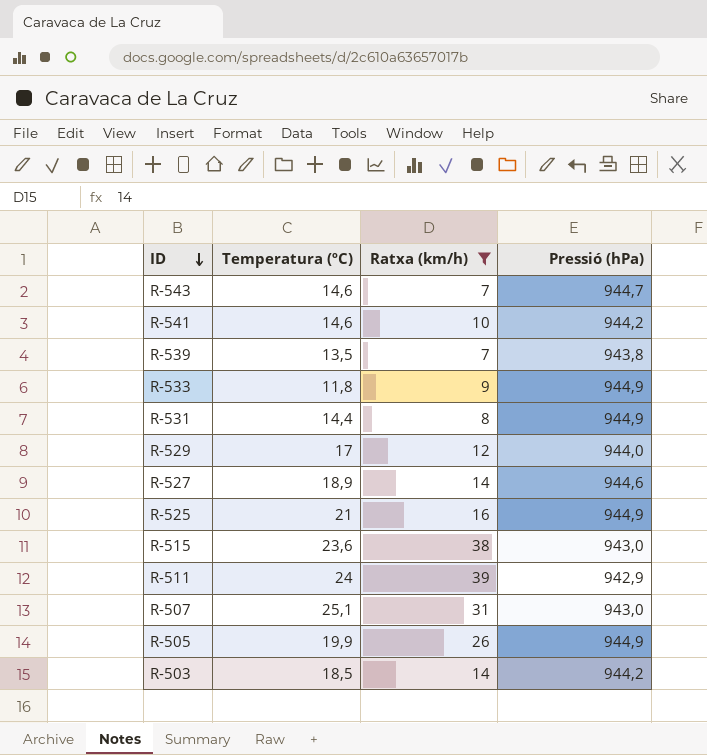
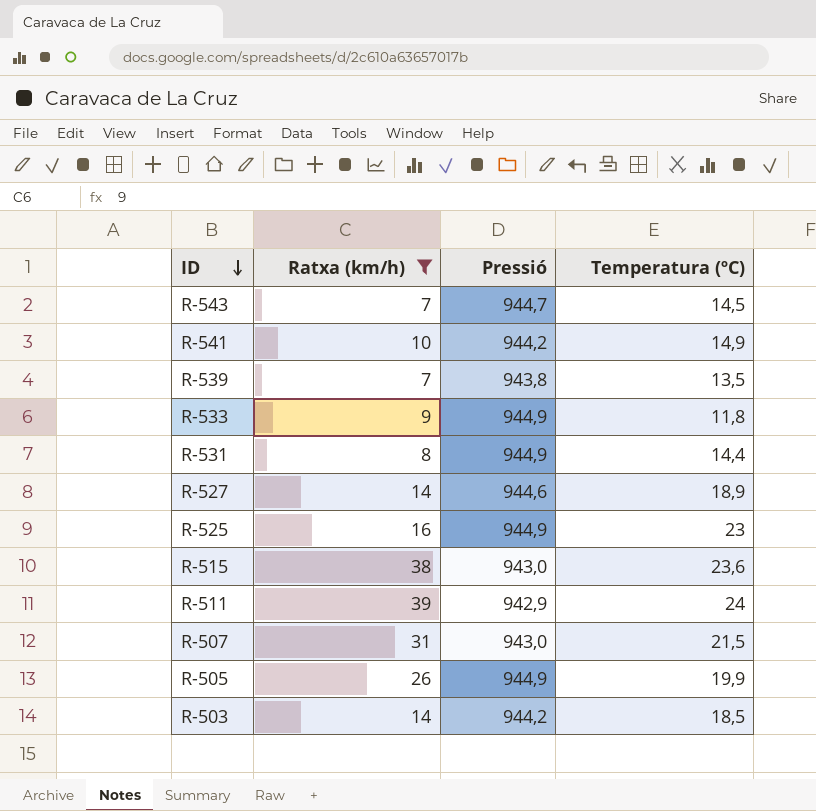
column name: Pressió (hPa) -> Pressió
column Temperatura (ºC) | position: 2 -> 4
row R-529: 17 | 12 | 944,0 -> none
R-543 | Temperatura (ºC): 14,6 -> 14,5
R-541 | Temperatura (ºC): 14,6 -> 14,9
R-525 | Temperatura (ºC): 21 -> 23
R-507 | Temperatura (ºC): 25,1 -> 21,5

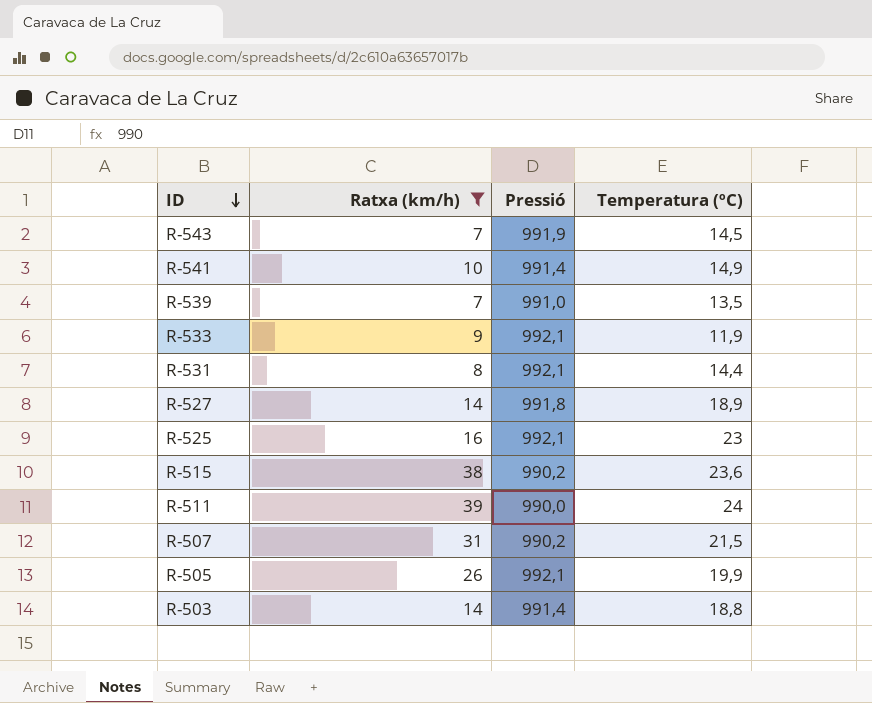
R-543 | Pressió: 944,7 -> 991,9
R-541 | Pressió: 944,2 -> 991,4
R-539 | Pressió: 943,8 -> 991,0
R-533 | Pressió: 944,9 -> 992,1
R-533 | Temperatura (ºC): 11,8 -> 11,9
R-531 | Pressió: 944,9 -> 992,1
R-527 | Pressió: 944,6 -> 991,8
R-525 | Pressió: 944,9 -> 992,1
R-515 | Pressió: 943,0 -> 990,2
R-511 | Pressió: 942,9 -> 990,0
R-507 | Pressió: 943,0 -> 990,2
R-505 | Pressió: 944,9 -> 992,1
R-503 | Pressió: 944,2 -> 991,4
R-503 | Temperatura (ºC): 18,5 -> 18,8

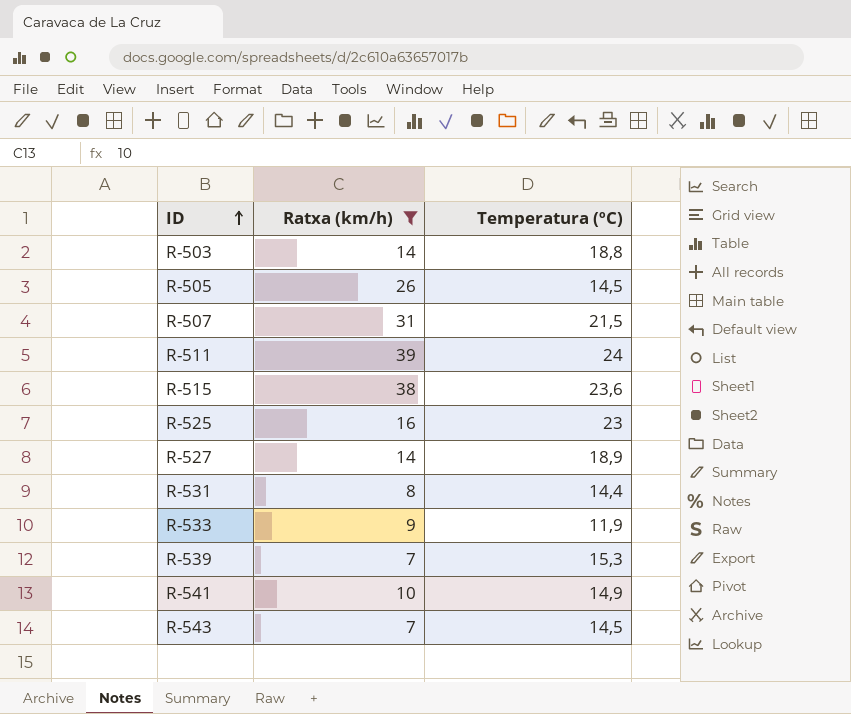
row order: ID descending -> ID ascending
column Pressió | position: 3 -> none
R-505 | Temperatura (ºC): 19,9 -> 14,5
R-539 | Temperatura (ºC): 13,5 -> 15,3

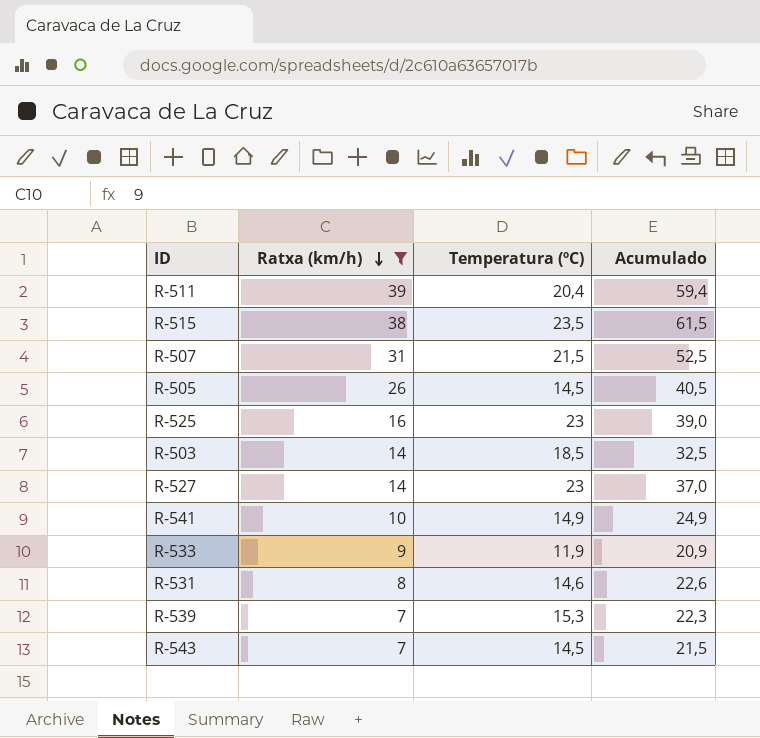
row order: ID ascending -> Ratxa (km/h) descending
column Acumulado | formula: none -> [Ratxa (km/h)] + [Temperatura (ºC)]
R-511 | Temperatura (ºC): 24 -> 20,4
R-515 | Temperatura (ºC): 23,6 -> 23,5
R-503 | Temperatura (ºC): 18,8 -> 18,5
R-527 | Temperatura (ºC): 18,9 -> 23
R-531 | Temperatura (ºC): 14,4 -> 14,6

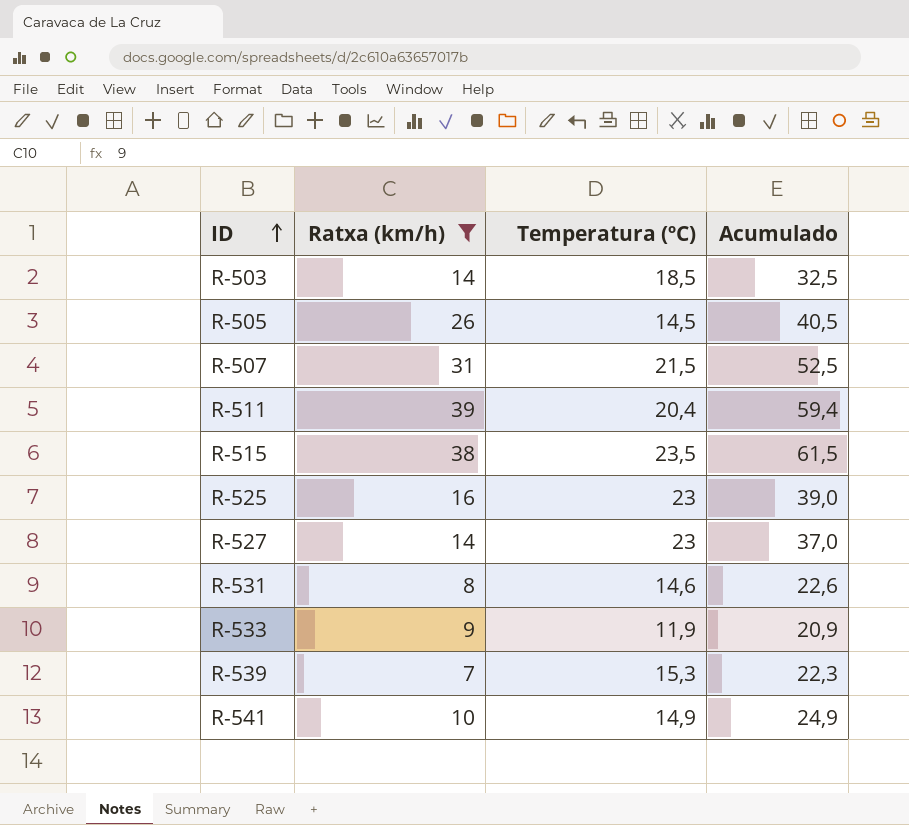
row order: Ratxa (km/h) descending -> ID ascending
row R-543: 7 | 14,5 | 21,5 -> none

